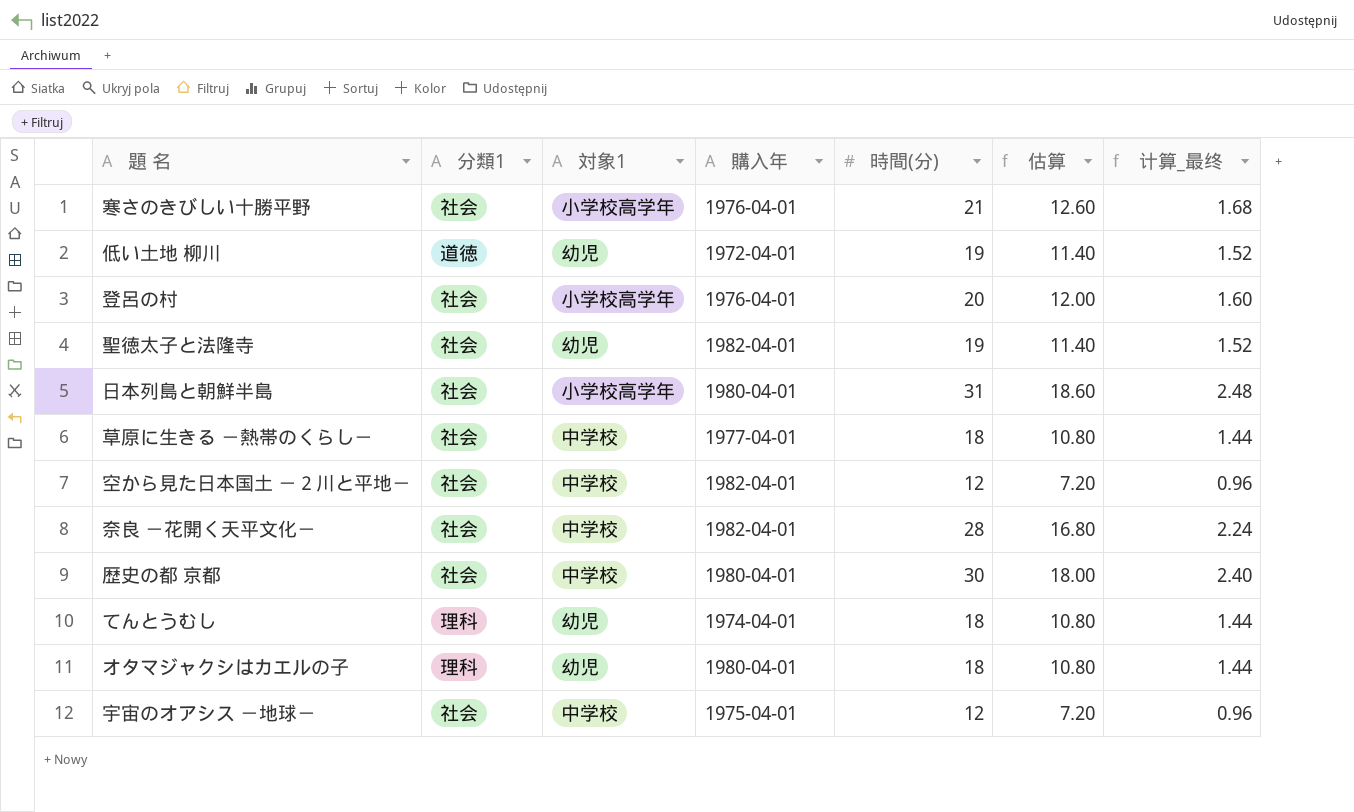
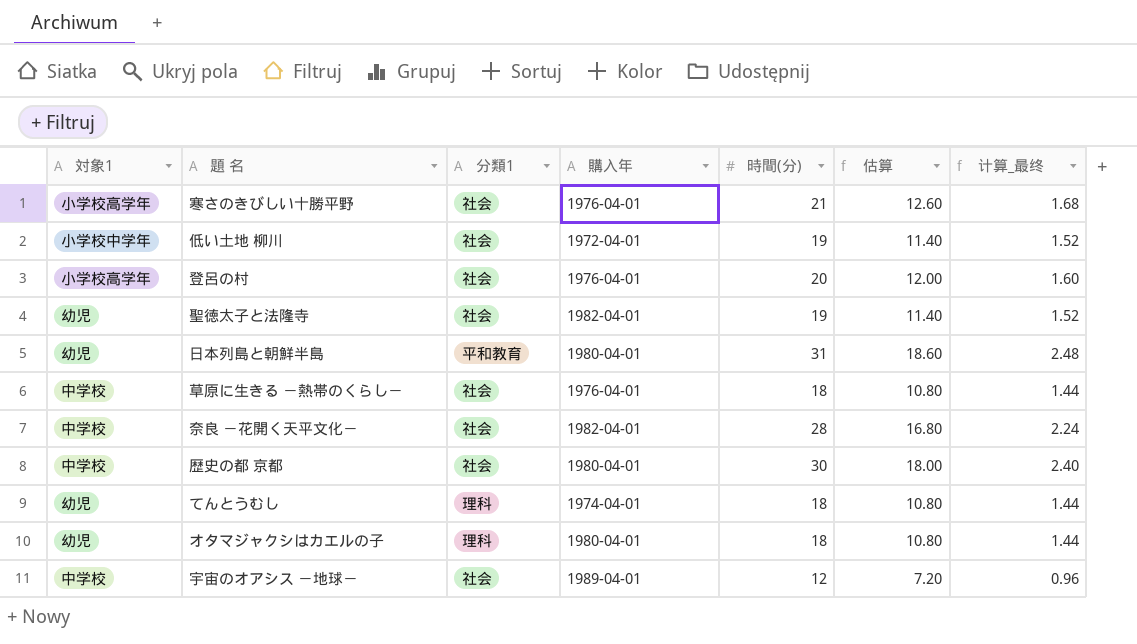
column 対象1 | position: 3 -> 1
row 空から見た日本国土 －２川と平地－: 社会 | 中学校 | 1982-04-01 | 12 | 7.20 | 0.96 -> none
低い土地 柳川 | 対象1: 幼児 -> 小学校中学年
低い土地 柳川 | 分類1: 道徳 -> 社会
日本列島と朝鮮半島 | 対象1: 小学校高学年 -> 幼児
日本列島と朝鮮半島 | 分類1: 社会 -> 平和教育
草原に生きる －熱帯のくらし－ | 購入年: 1977-04-01 -> 1976-04-01
宇宙のオアシス －地球－ | 購入年: 1975-04-01 -> 1989-04-01

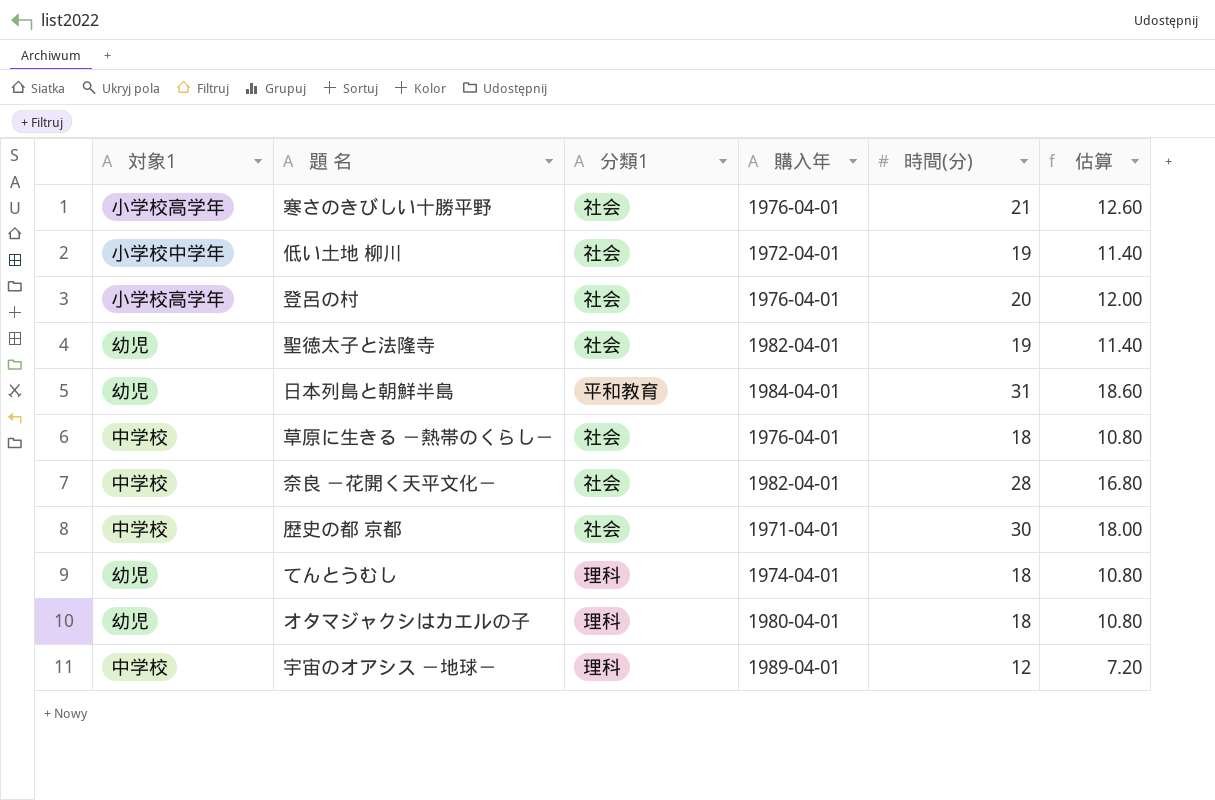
column 计算_最终 | formula: [時間(分)] * 0.08 -> none
日本列島と朝鮮半島 | 購入年: 1980-04-01 -> 1984-04-01
歴史の都 京都 | 購入年: 1980-04-01 -> 1971-04-01
宇宙のオアシス －地球－ | 分類1: 社会 -> 理科

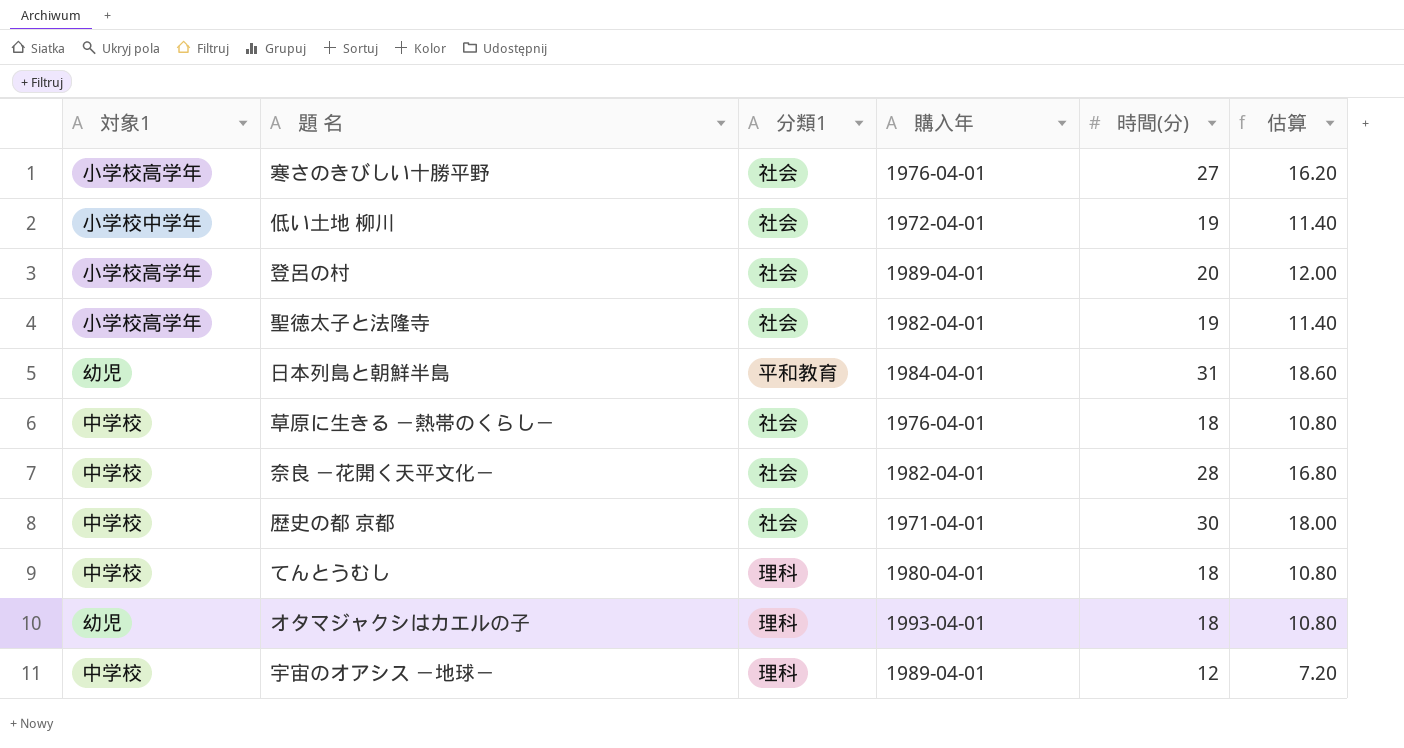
寒さのきびしい十勝平野 | 時間(分): 21 -> 27
寒さのきびしい十勝平野 | 估算: 12.60 -> 16.20
登呂の村 | 購入年: 1976-04-01 -> 1989-04-01
聖徳太子と法隆寺 | 対象1: 幼児 -> 小学校高学年
てんとうむし | 対象1: 幼児 -> 中学校
てんとうむし | 購入年: 1974-04-01 -> 1980-04-01
オタマジャクシはカエルの子 | 購入年: 1980-04-01 -> 1993-04-01

